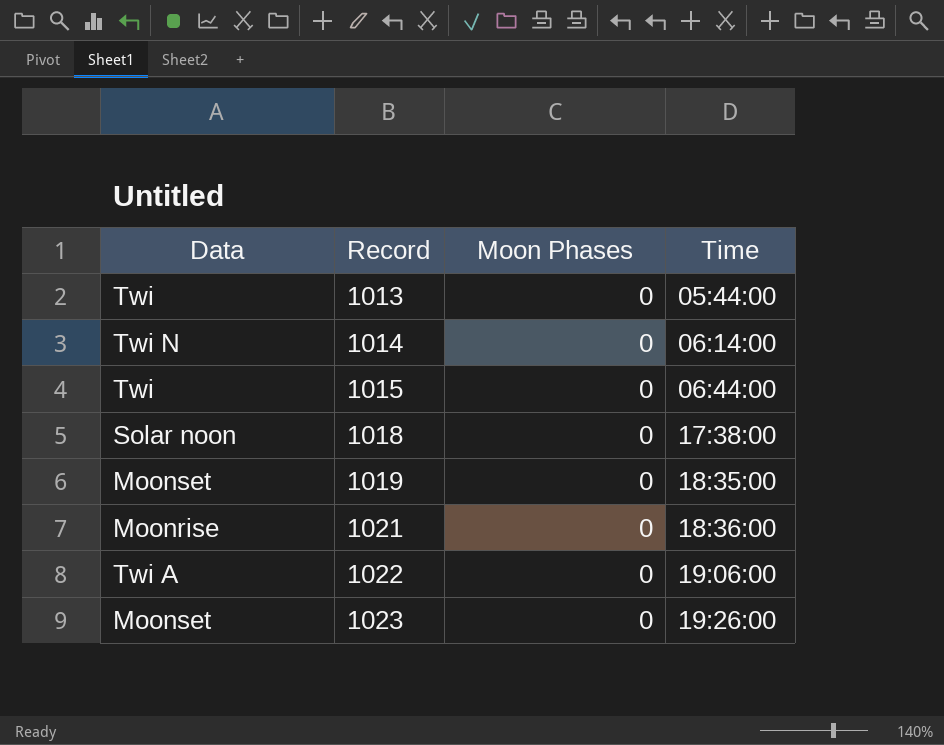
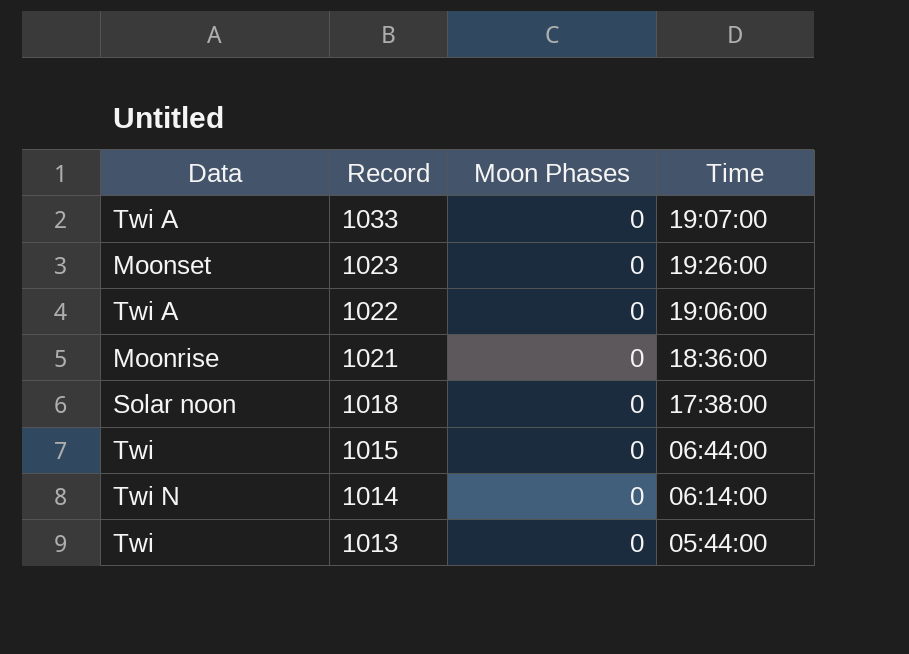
row order: Record ascending -> Record descending
row 1019: Moonset | 0 | 18:35:00 -> none
row 1033: none -> Twi A | 0 | 19:07:00

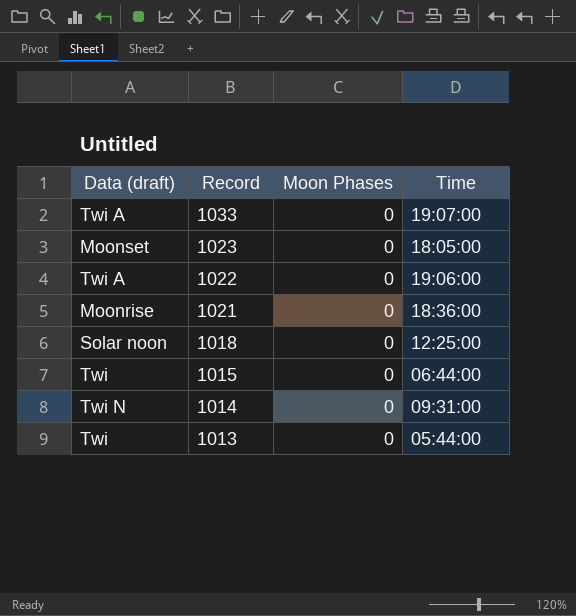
column name: Data -> Data (draft)
1023 | Time: 19:26:00 -> 18:05:00
1018 | Time: 17:38:00 -> 12:25:00
1014 | Time: 06:14:00 -> 09:31:00

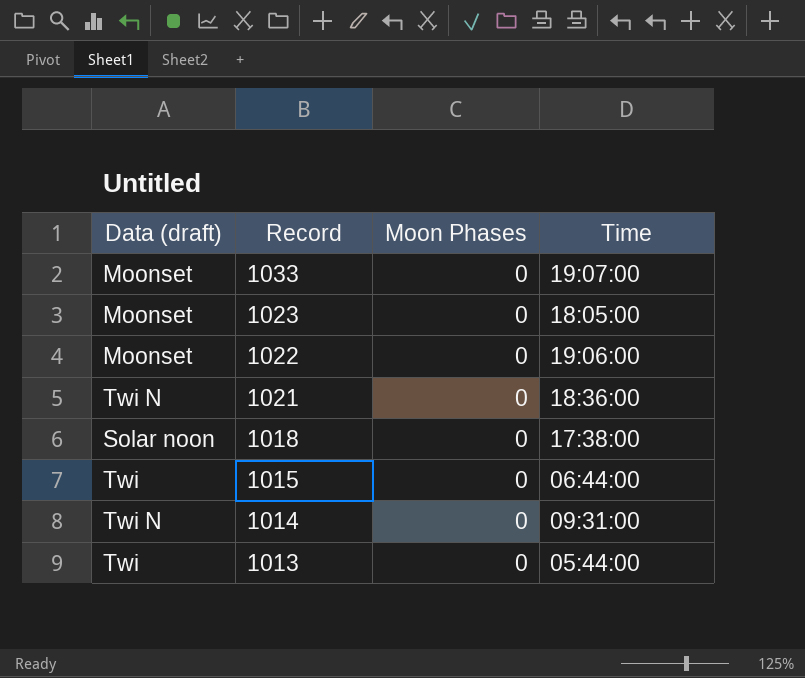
1033 | Data (draft): Twi A -> Moonset
1022 | Data (draft): Twi A -> Moonset
1021 | Data (draft): Moonrise -> Twi N
1018 | Time: 12:25:00 -> 17:38:00

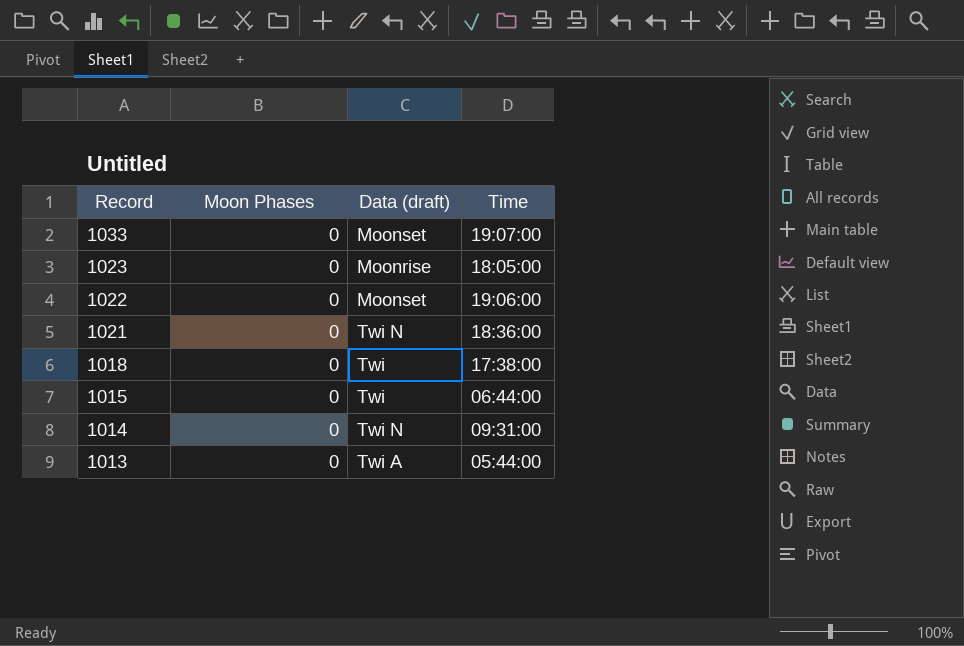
column Data (draft) | position: 1 -> 3
1023 | Data (draft): Moonset -> Moonrise
1018 | Data (draft): Solar noon -> Twi
1013 | Data (draft): Twi -> Twi A

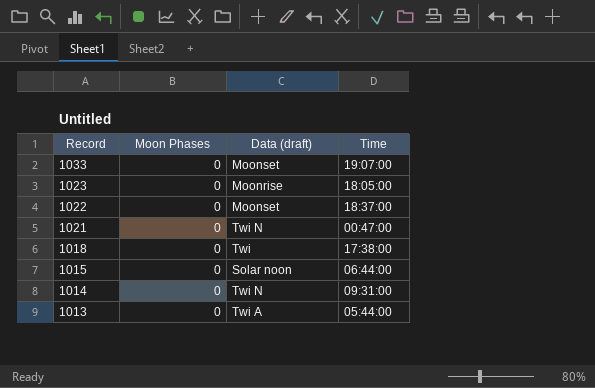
1022 | Time: 19:06:00 -> 18:37:00
1021 | Time: 18:36:00 -> 00:47:00
1015 | Data (draft): Twi -> Solar noon

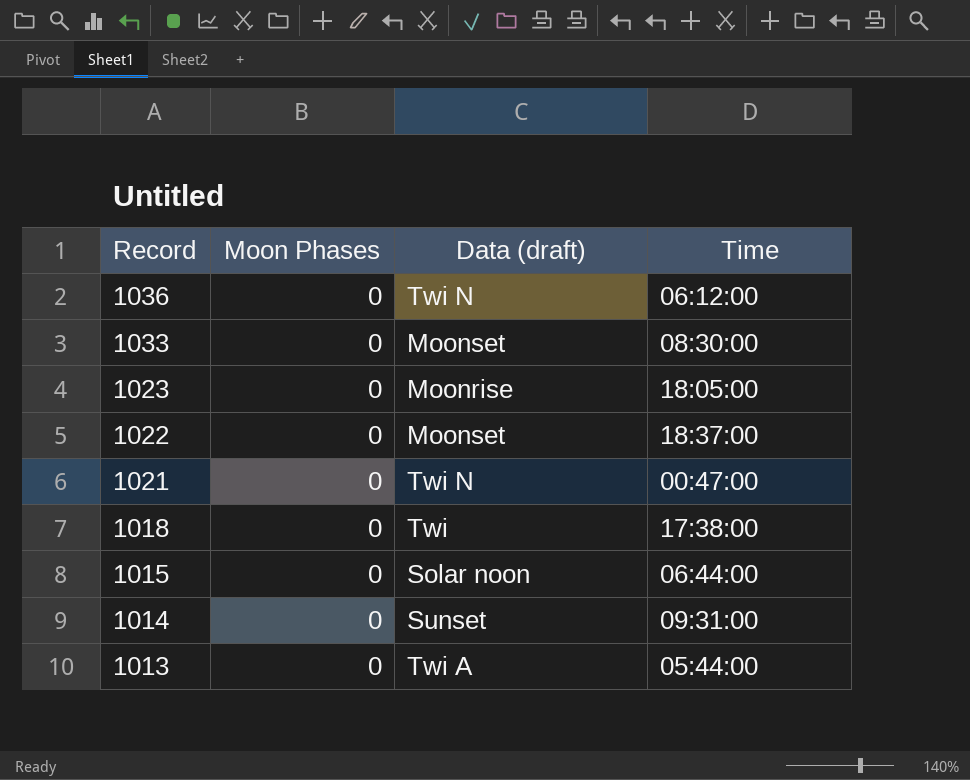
row 1036: none -> 0 | Twi N | 06:12:00
1033 | Time: 19:07:00 -> 08:30:00
1014 | Data (draft): Twi N -> Sunset

